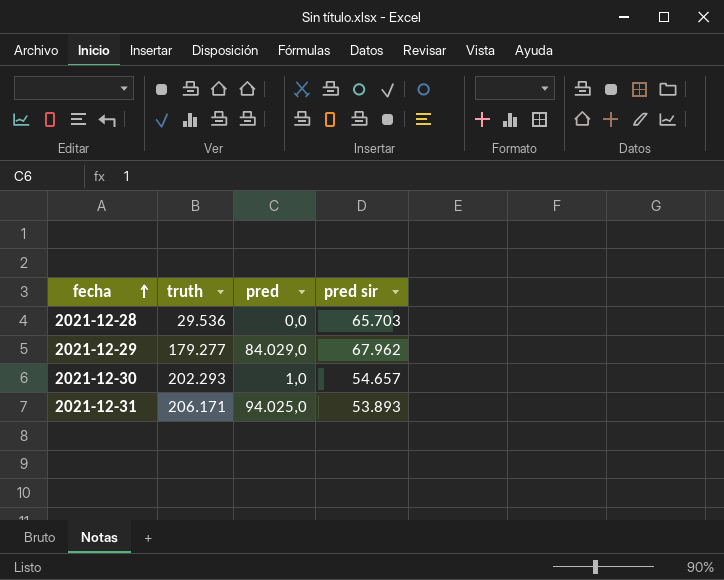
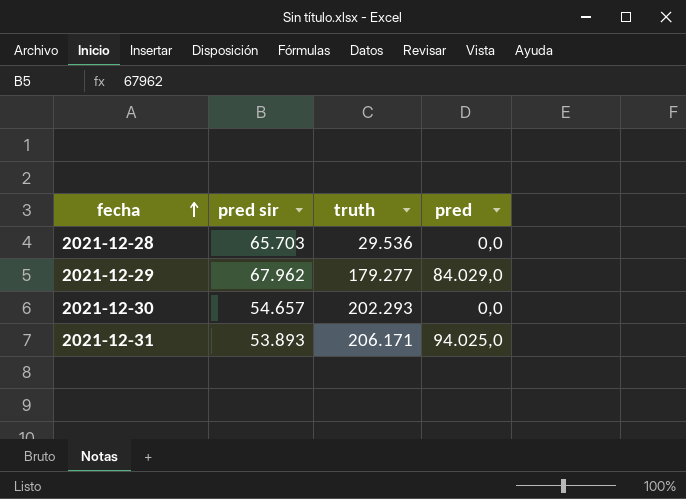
column pred sir | position: 4 -> 2
2021-12-30 | pred: 1,0 -> 0,0

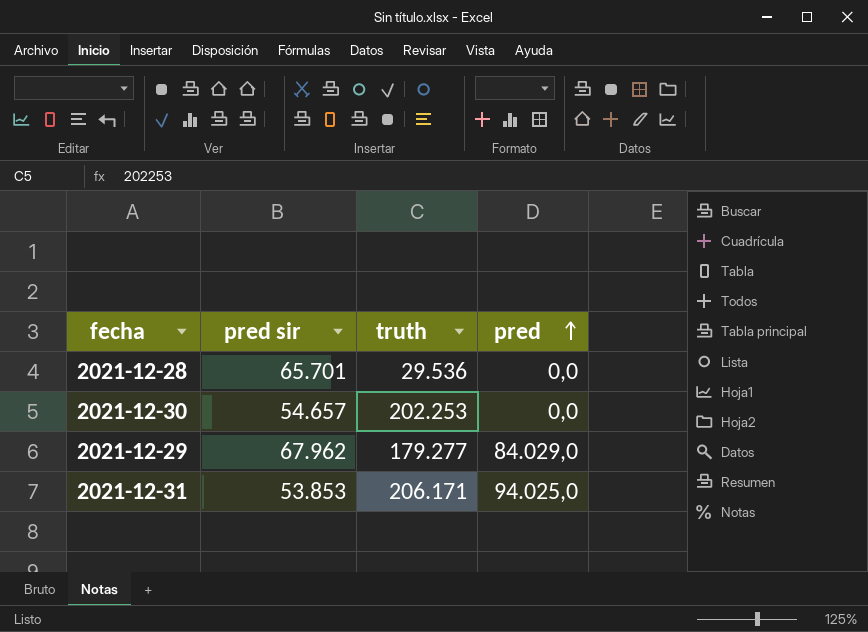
row order: fecha ascending -> pred ascending
2021-12-28 | pred sir: 65.703 -> 65.701
2021-12-30 | truth: 202.293 -> 202.253
2021-12-31 | pred sir: 53.893 -> 53.853

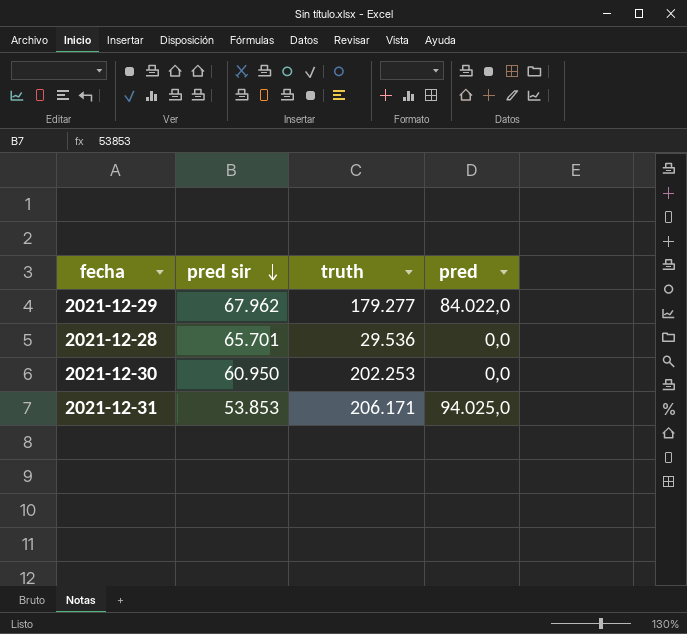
row order: pred ascending -> pred sir descending
2021-12-29 | pred: 84.029,0 -> 84.022,0
2021-12-30 | pred sir: 54.657 -> 60.950

